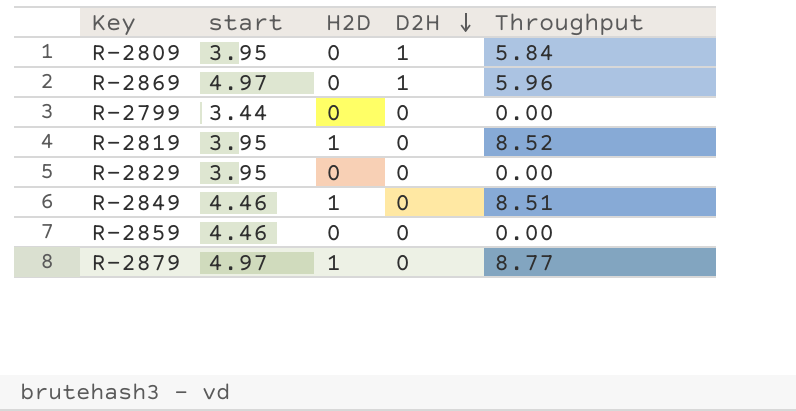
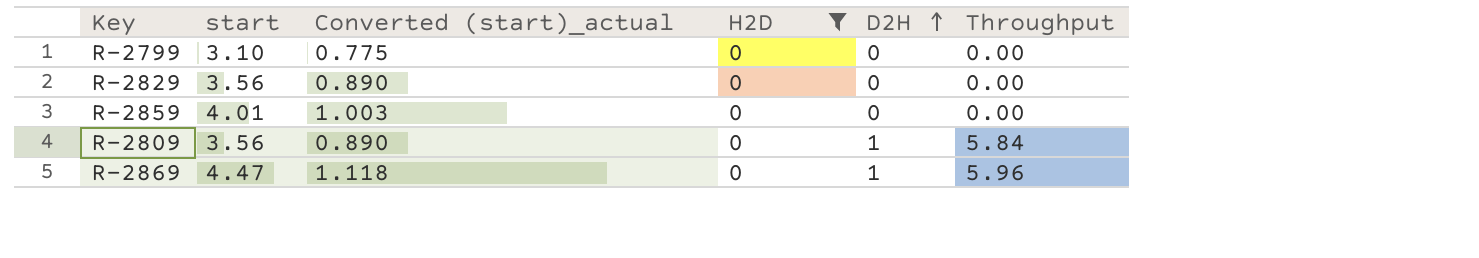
filter: none -> H2D = 0
row order: D2H descending -> D2H ascending
column Converted (start)_actual | formula: none -> [start] * 0.25
R-2799 | start: 3.44 -> 3.10
R-2829 | start: 3.95 -> 3.56
R-2859 | start: 4.46 -> 4.01
R-2809 | start: 3.95 -> 3.56
R-2869 | start: 4.97 -> 4.47

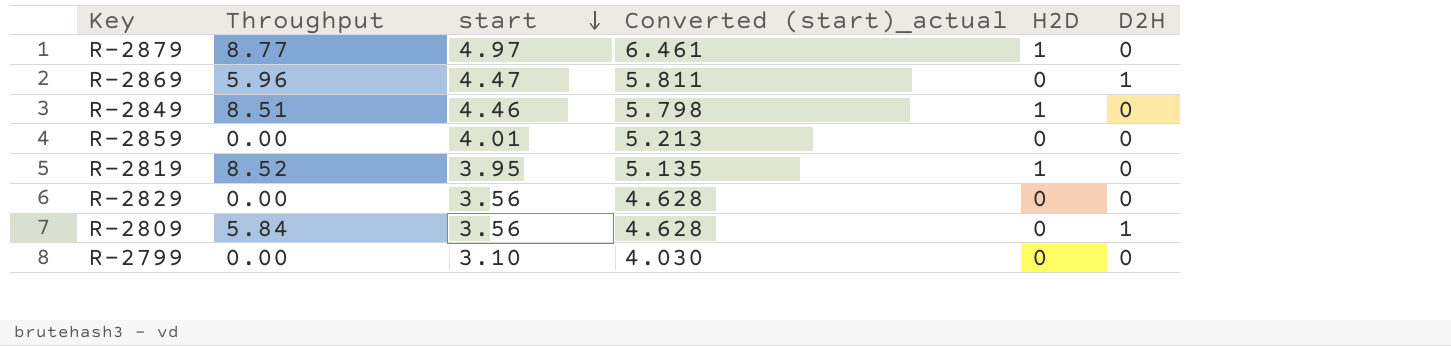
filter: H2D = 0 -> none
row order: D2H ascending -> start descending
column Throughput | position: 6 -> 2
column Converted (start)_actual | formula: [start] * 0.25 -> [start] * 1.3

